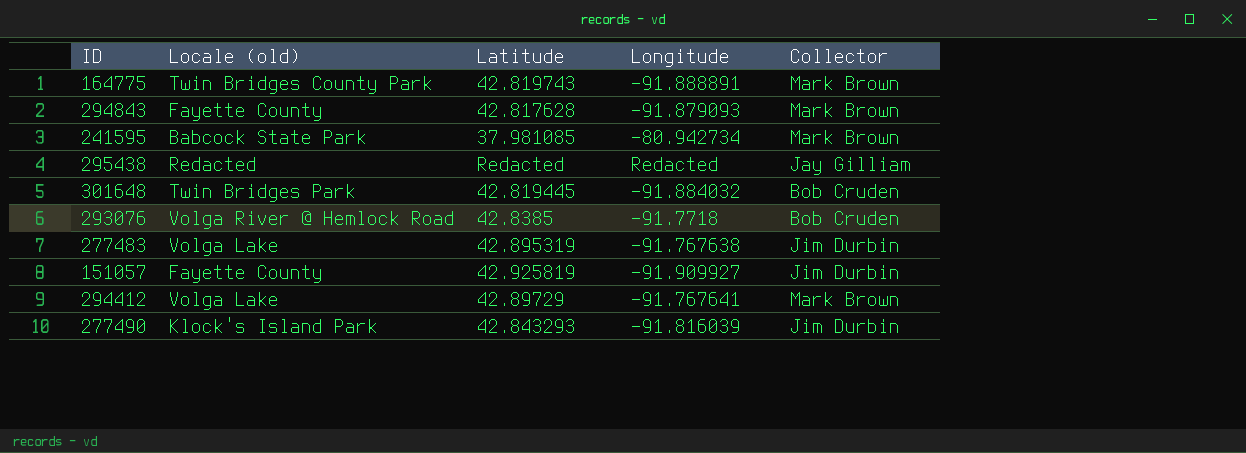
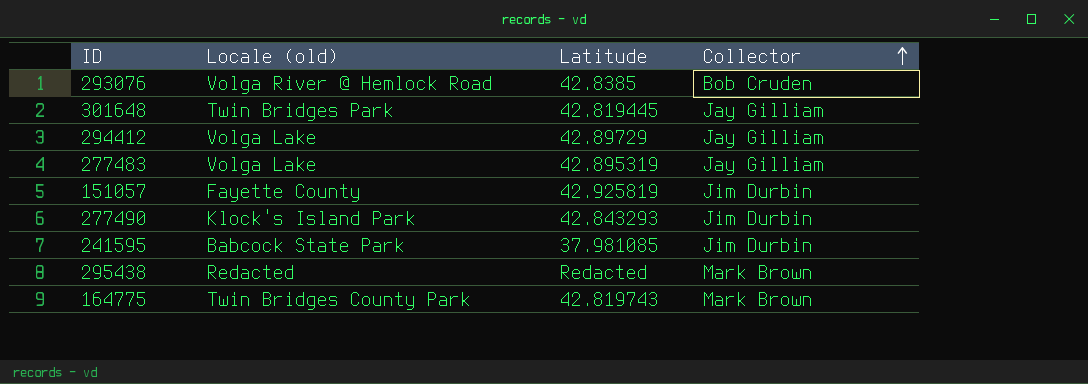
row order: none -> Collector ascending
column Longitude | position: 4 -> none
row 294843: Fayette County | 42.817628 | -91.879093 | Mark Brown -> none
301648 | Collector: Bob Cruden -> Jay Gilliam
294412 | Collector: Mark Brown -> Jay Gilliam
277483 | Collector: Jim Durbin -> Jay Gilliam
241595 | Collector: Mark Brown -> Jim Durbin
295438 | Collector: Jay Gilliam -> Mark Brown

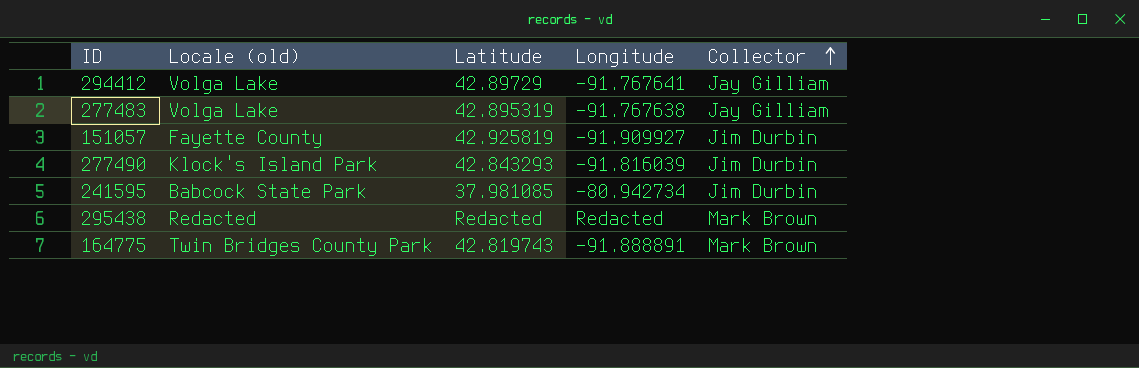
column Longitude | position: none -> 4
row 293076: Volga River @ Hemlock Road | 42.8385 | Bob Cruden -> none
row 301648: Twin Bridges Park | 42.819445 | Jay Gilliam -> none

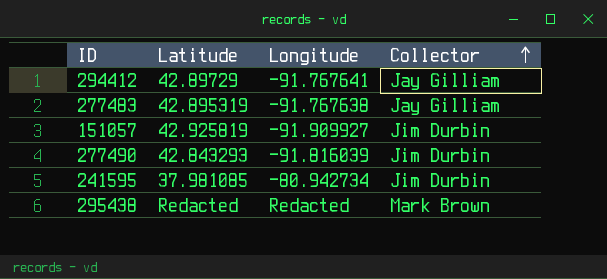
column Locale (old) | position: 2 -> none
row 164775: Twin Bridges County Park | 42.819743 | -91.888891 | Mark Brown -> none

